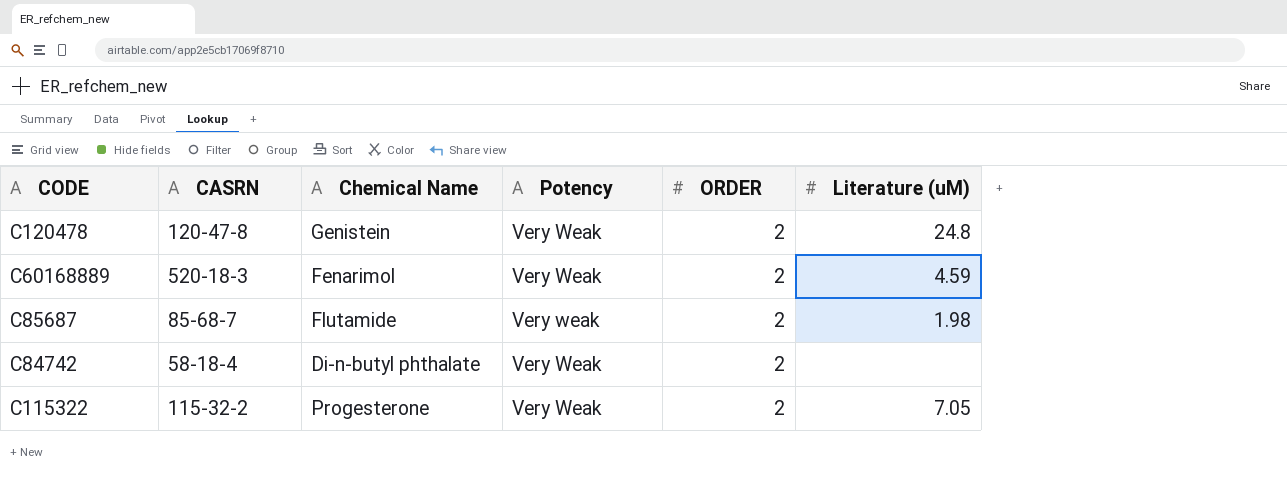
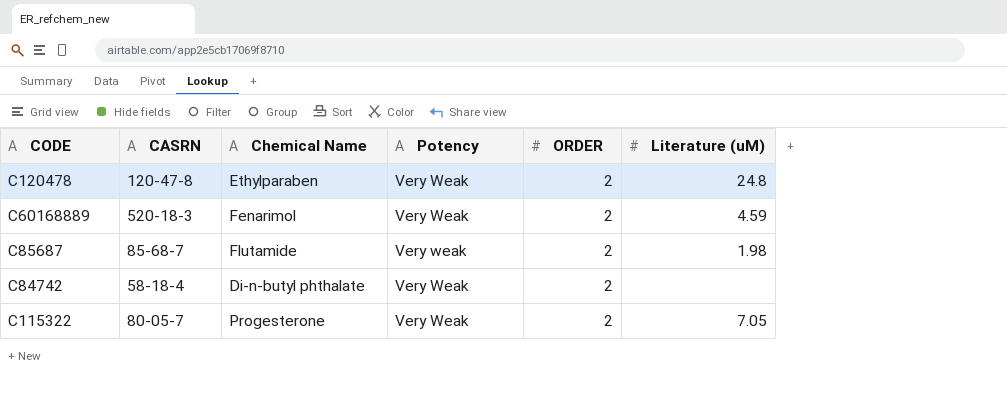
C120478 | Chemical Name: Genistein -> Ethylparaben
C115322 | CASRN: 115-32-2 -> 80-05-7

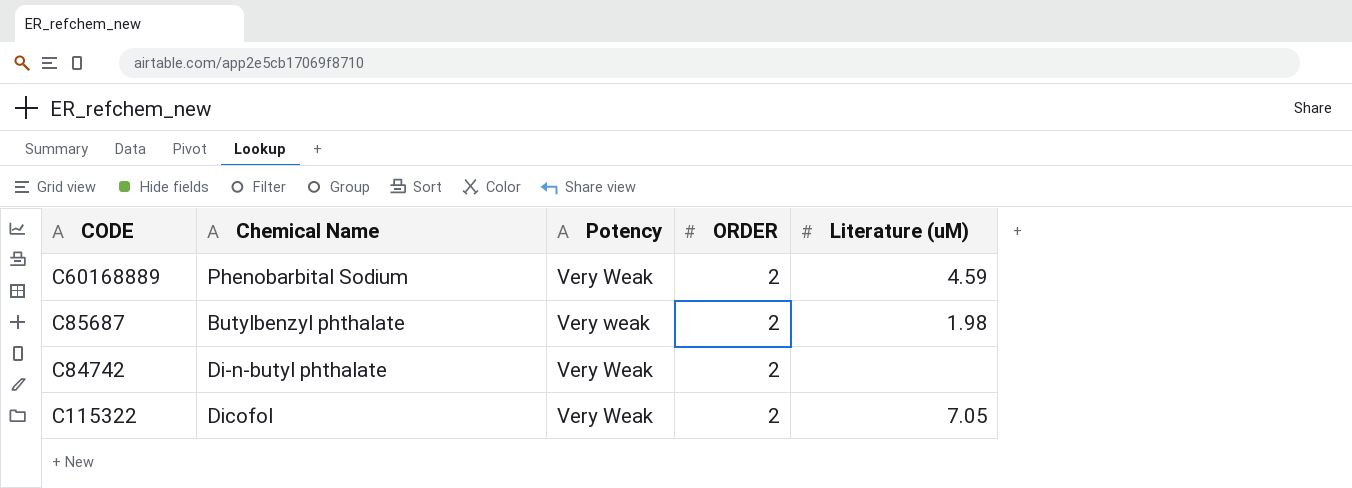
column CASRN | position: 2 -> none
row C120478: 120-47-8 | Ethylparaben | Very Weak | 2 | 24.8 -> none
C60168889 | Chemical Name: Fenarimol -> Phenobarbital Sodium
C85687 | Chemical Name: Flutamide -> Butylbenzyl phthalate
C115322 | Chemical Name: Progesterone -> Dicofol

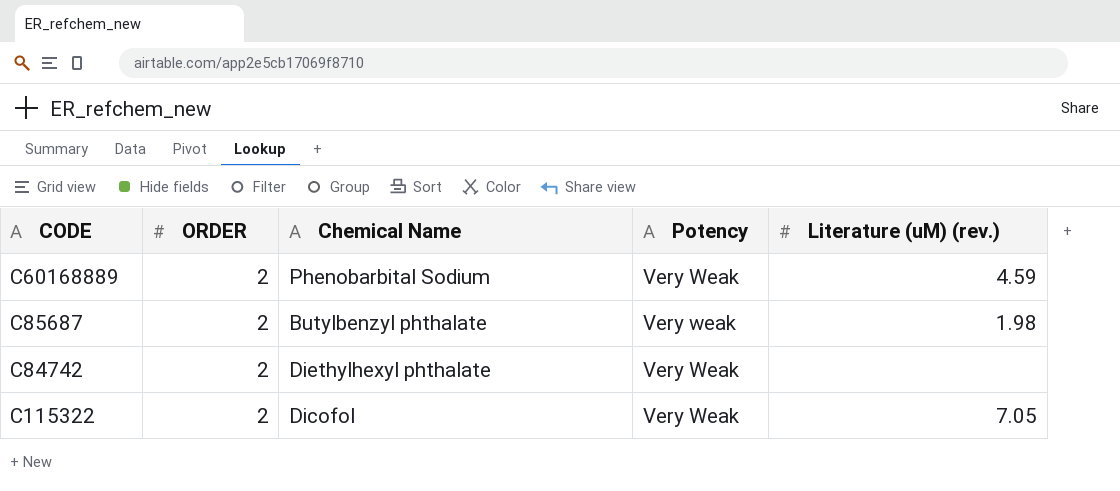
column ORDER | position: 4 -> 2
column name: Literature (uM) -> Literature (uM) (rev.)
C84742 | Chemical Name: Di-n-butyl phthalate -> Diethylhexyl phthalate

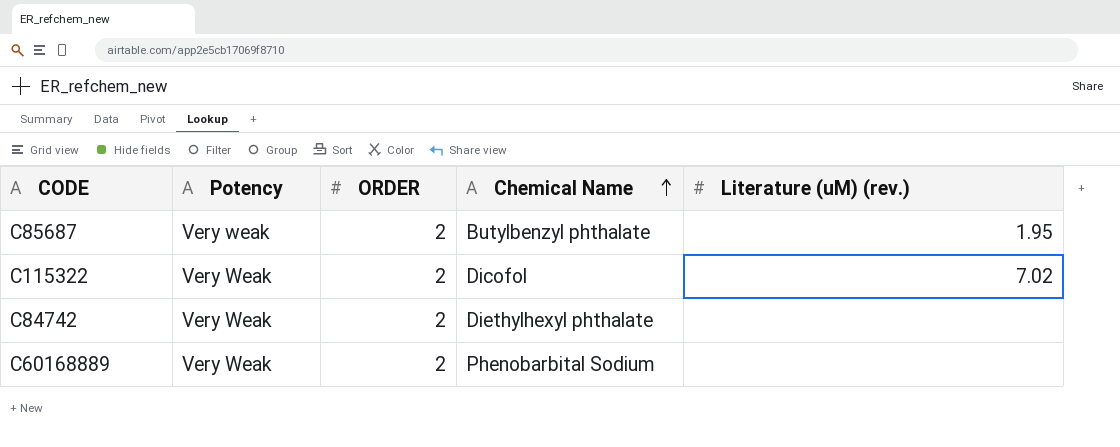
row order: none -> Chemical Name ascending
column Potency | position: 4 -> 2
C85687 | Literature (uM) (rev.): 1.98 -> 1.95
C115322 | Literature (uM) (rev.): 7.05 -> 7.02
C60168889 | Literature (uM) (rev.): 4.59 -> none

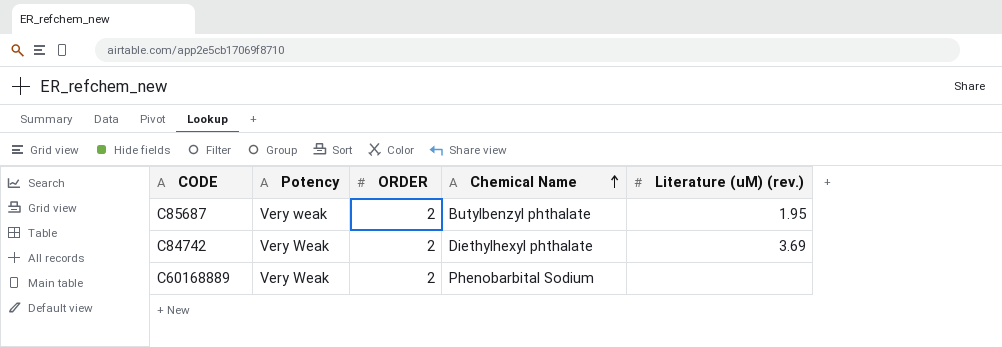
row C115322: Very Weak | 2 | Dicofol | 7.02 -> none
C84742 | Literature (uM) (rev.): none -> 3.69

